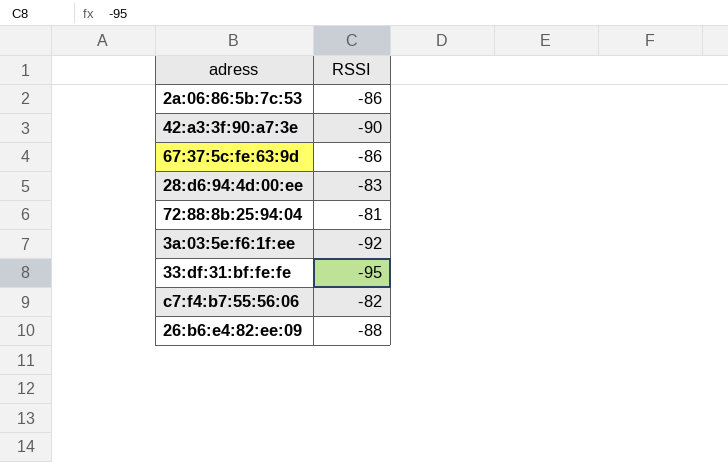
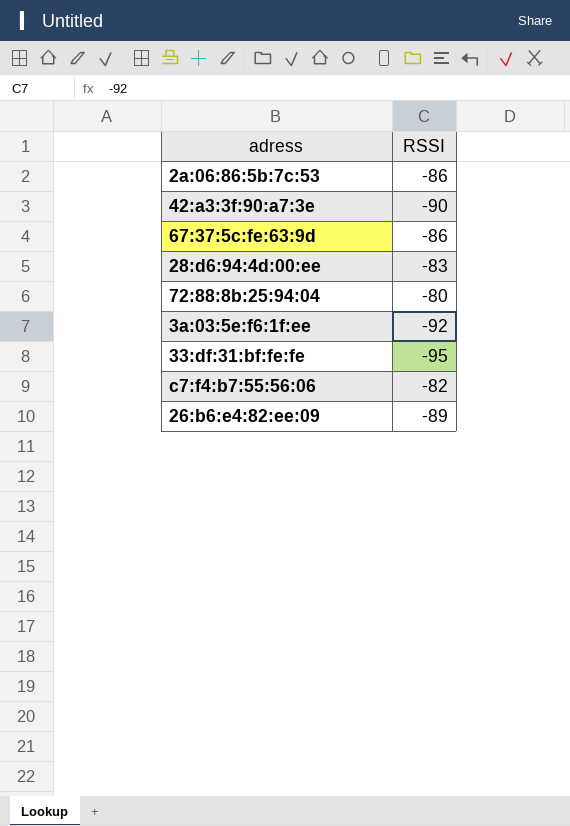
72:88:8b:25:94:04 | RSSI: -81 -> -80
26:b6:e4:82:ee:09 | RSSI: -88 -> -89

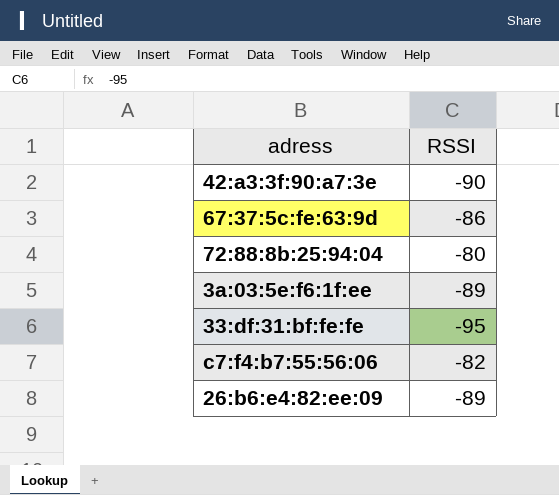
row 2a:06:86:5b:7c:53: -86 -> none
row 28:d6:94:4d:00:ee: -83 -> none
3a:03:5e:f6:1f:ee | RSSI: -92 -> -89

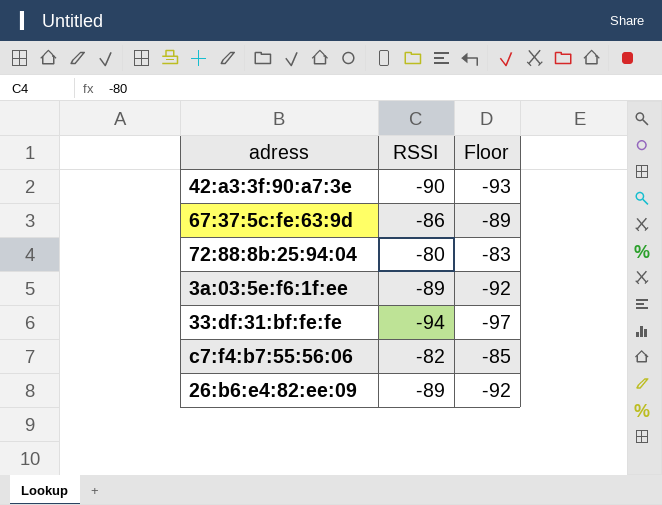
column Floor | formula: none -> [RSSI] - 3
33:df:31:bf:fe:fe | RSSI: -95 -> -94

